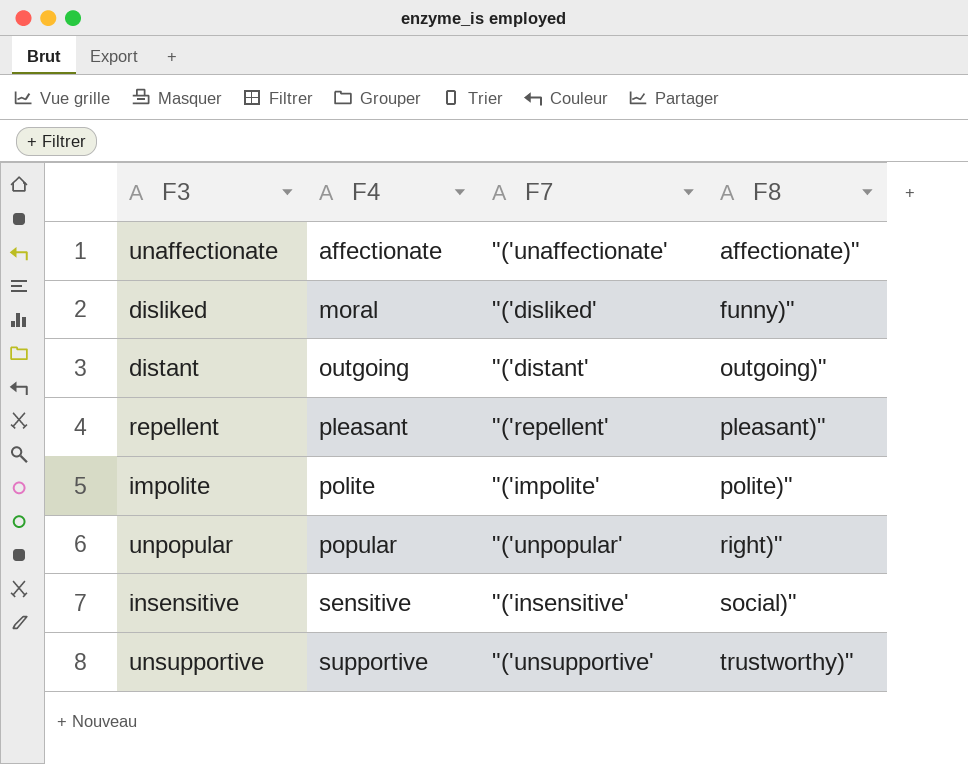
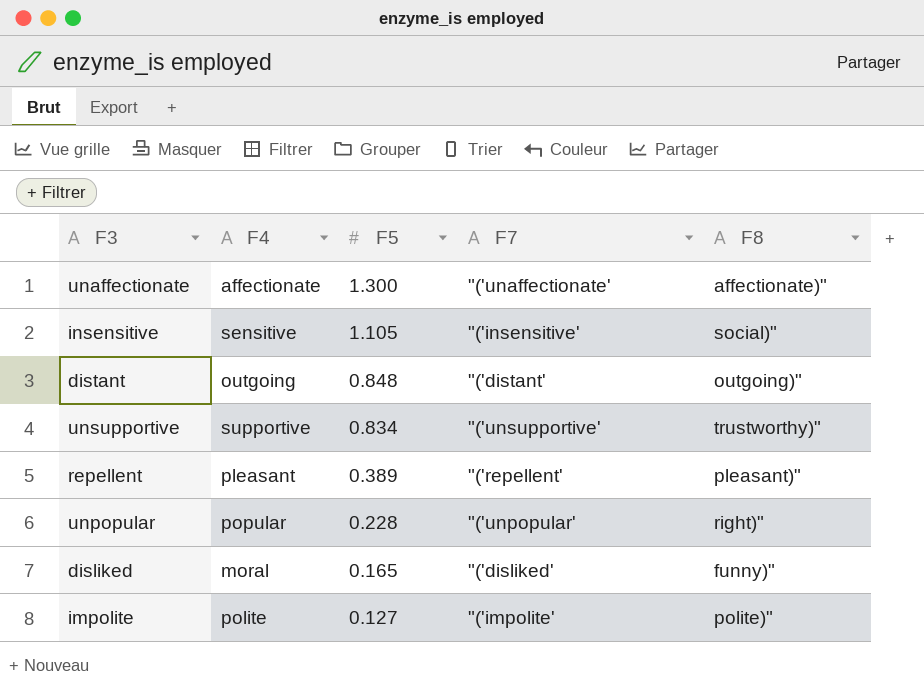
row order: F4 ascending -> F5 descending
column F5 | position: none -> 3

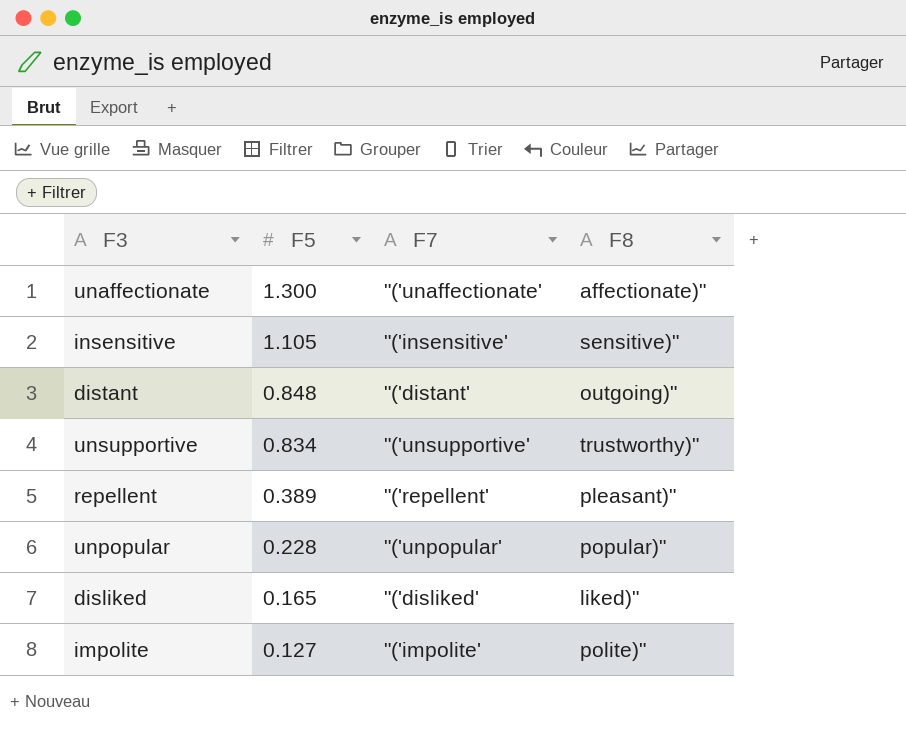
column F4 | position: 2 -> none
insensitive | F8: social)" -> sensitive)"
unpopular | F8: right)" -> popular)"
disliked | F8: funny)" -> liked)"

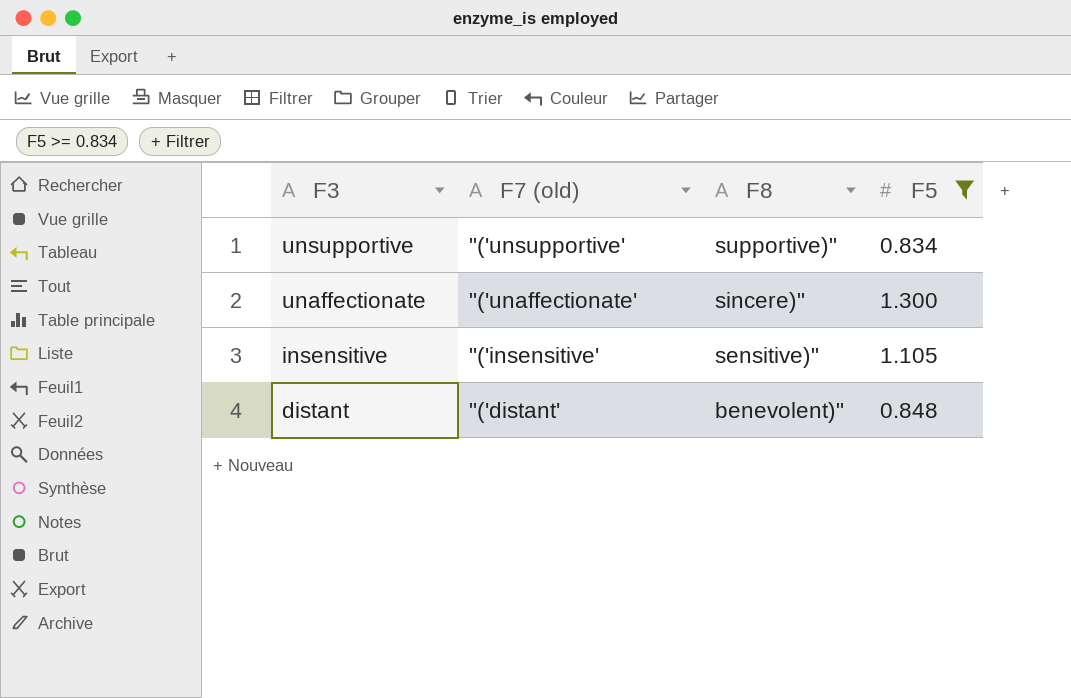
filter: none -> F5 >= 0.834
row order: F5 descending -> F3 descending
column name: F7 -> F7 (old)
column F5 | position: 2 -> 4
unsupportive | F8: trustworthy)" -> supportive)"
unaffectionate | F8: affectionate)" -> sincere)"
distant | F8: outgoing)" -> benevolent)"

